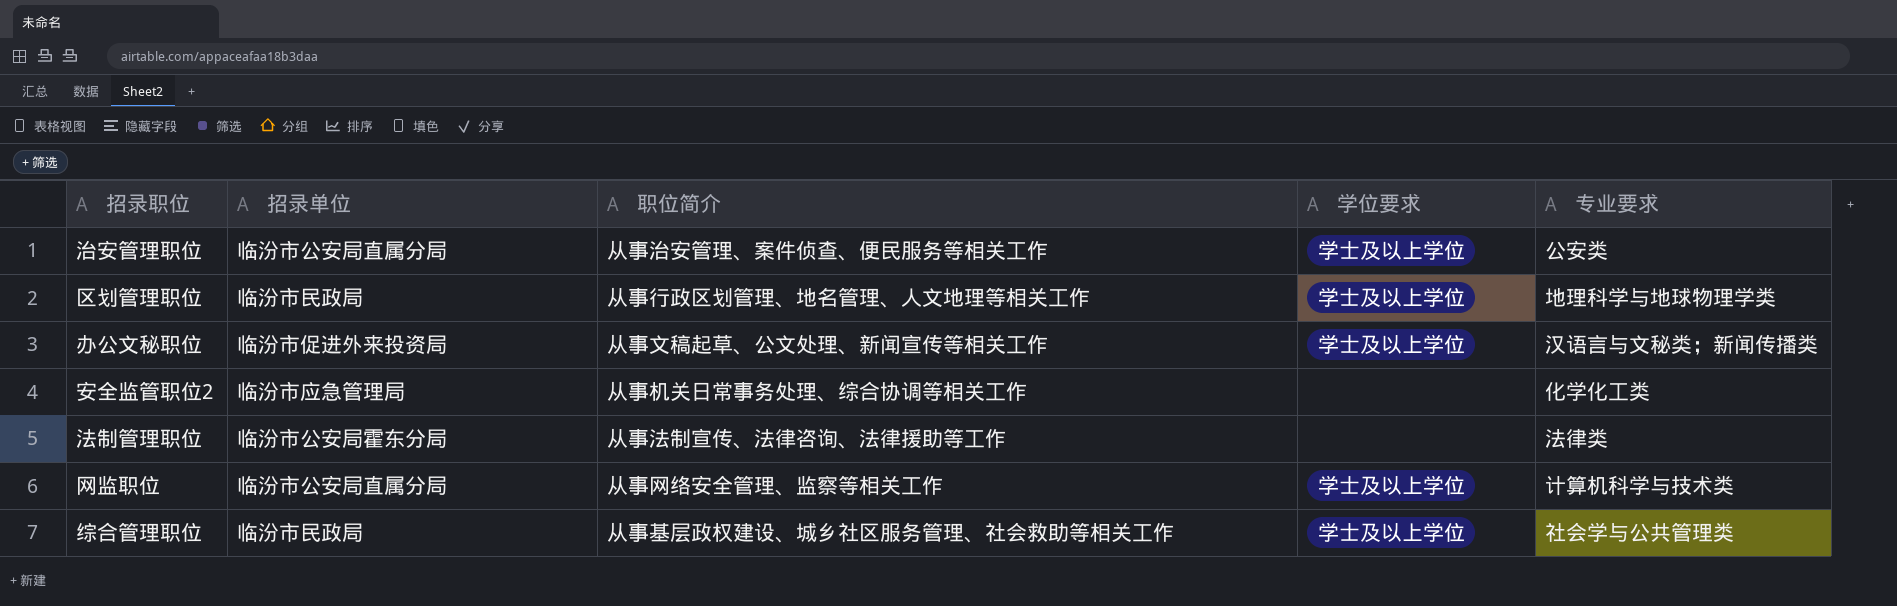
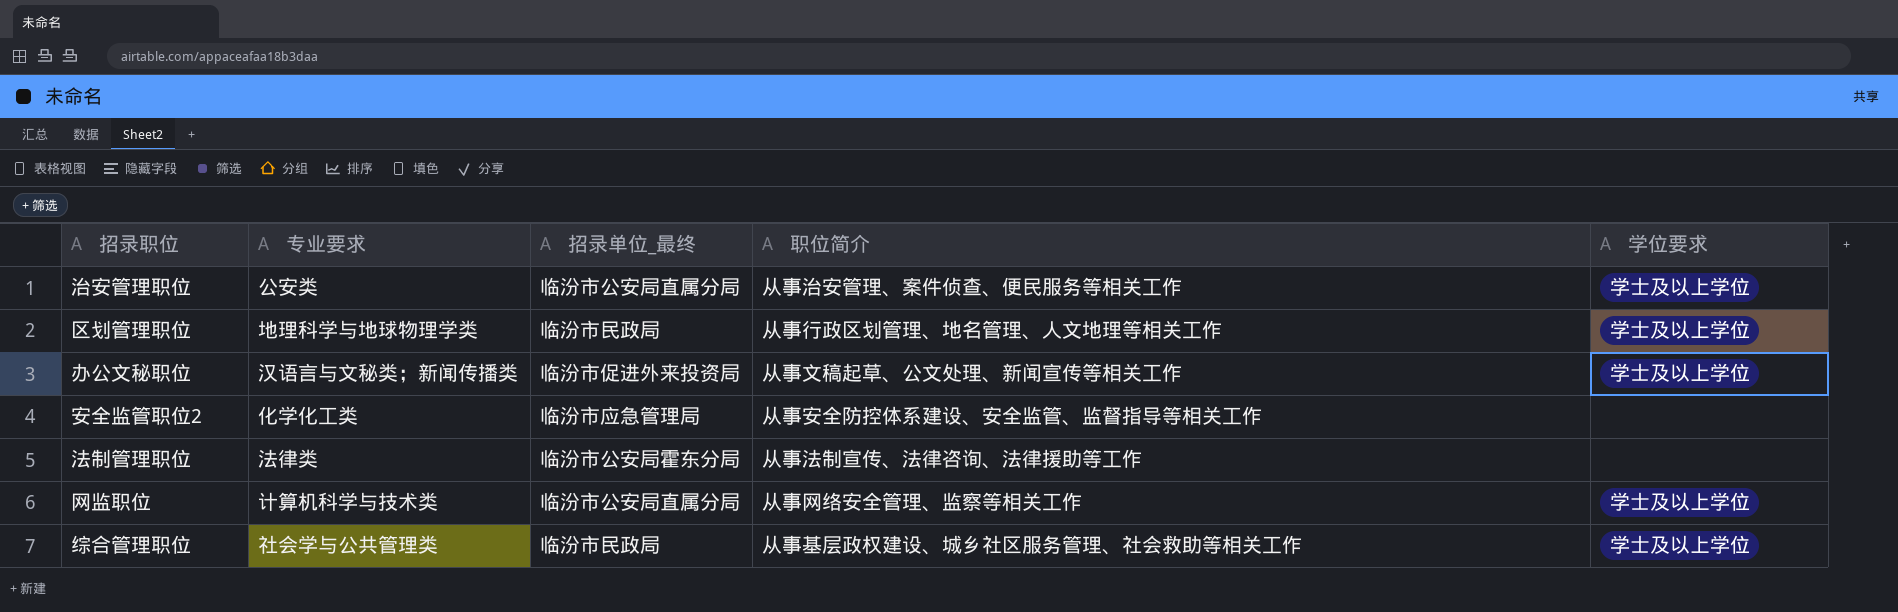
column 专业要求 | position: 5 -> 2
column name: 招录单位 -> 招录单位_最终
安全监管职位2 | 职位简介: 从事机关日常事务处理、综合协调等相关工作 -> 从事安全防控体系建设、安全监管、监督指导等相关工作

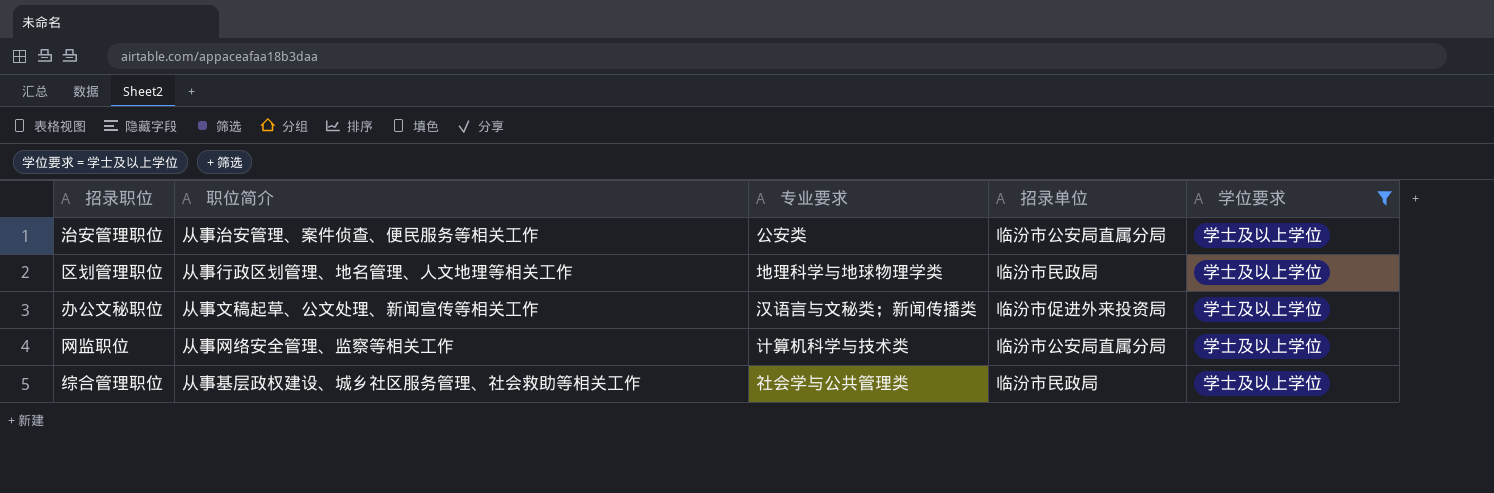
filter: none -> 学位要求 = 学士及以上学位
column 职位简介 | position: 4 -> 2
column name: 招录单位_最终 -> 招录单位

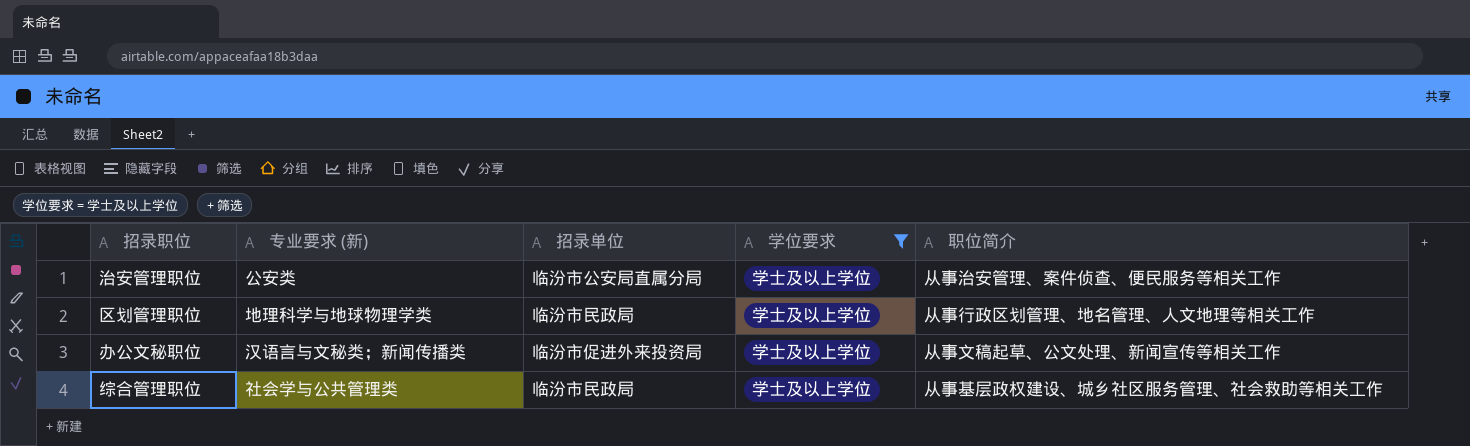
column name: 专业要求 -> 专业要求 (新)
column 职位简介 | position: 2 -> 5
row 网监职位: 从事网络安全管理、监察等相关工作 | 计算机科学与技术类 | 临汾市公安局直属分局 | 学士及以上学位 -> none

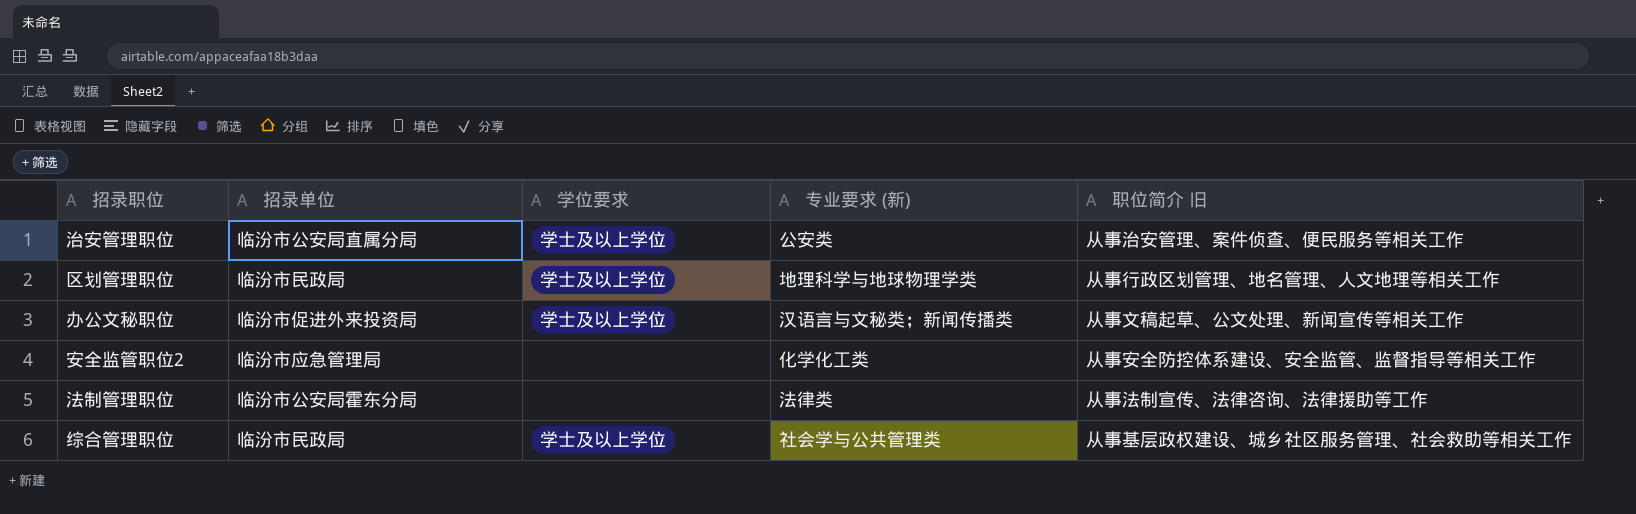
filter: 学位要求 = 学士及以上学位 -> none
column 专业要求 (新) | position: 2 -> 4
column name: 职位简介 -> 职位简介 旧

